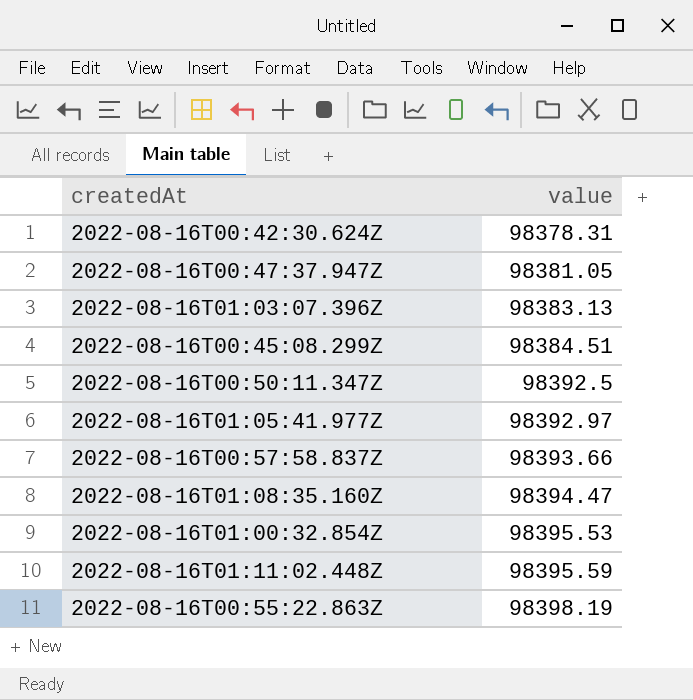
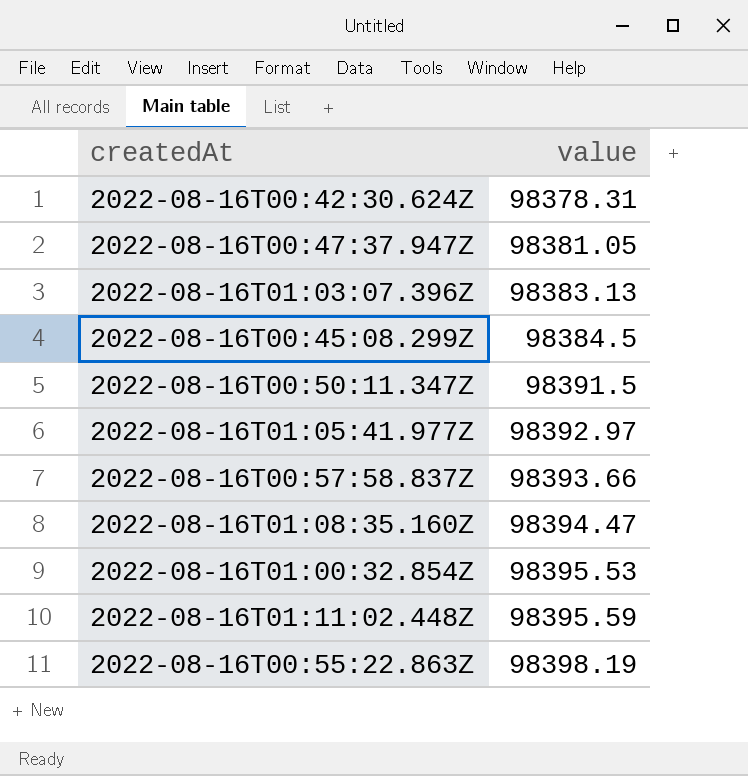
2022-08-16T00:45:08.299Z | value: 98384.51 -> 98384.5
2022-08-16T00:50:11.347Z | value: 98392.5 -> 98391.5

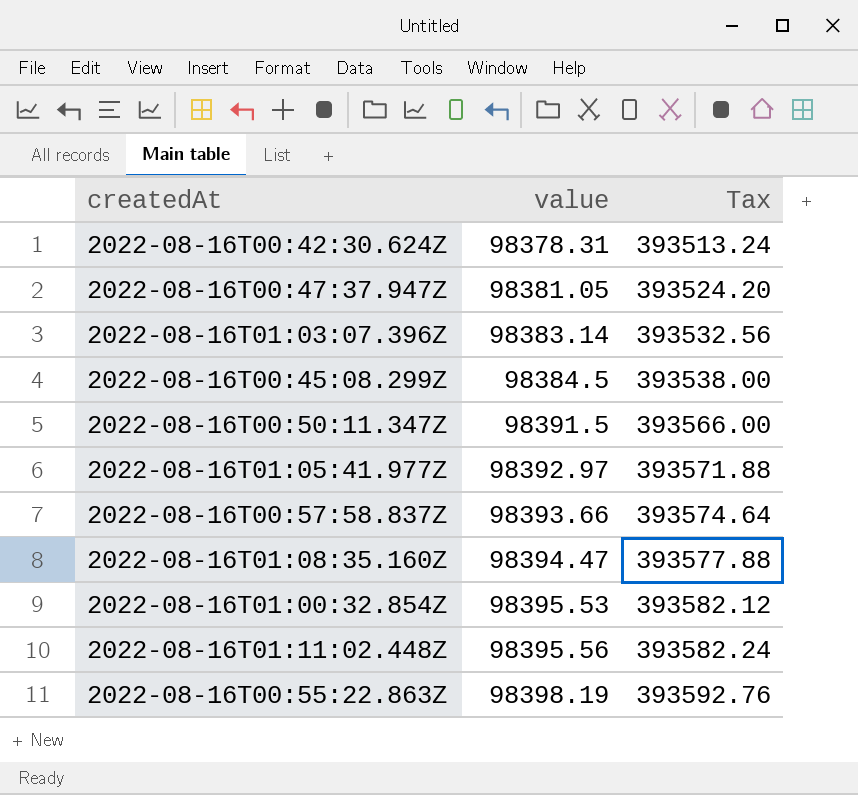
column Tax | formula: none -> [value] * 4
2022-08-16T01:03:07.396Z | value: 98383.13 -> 98383.14
2022-08-16T01:11:02.448Z | value: 98395.59 -> 98395.56

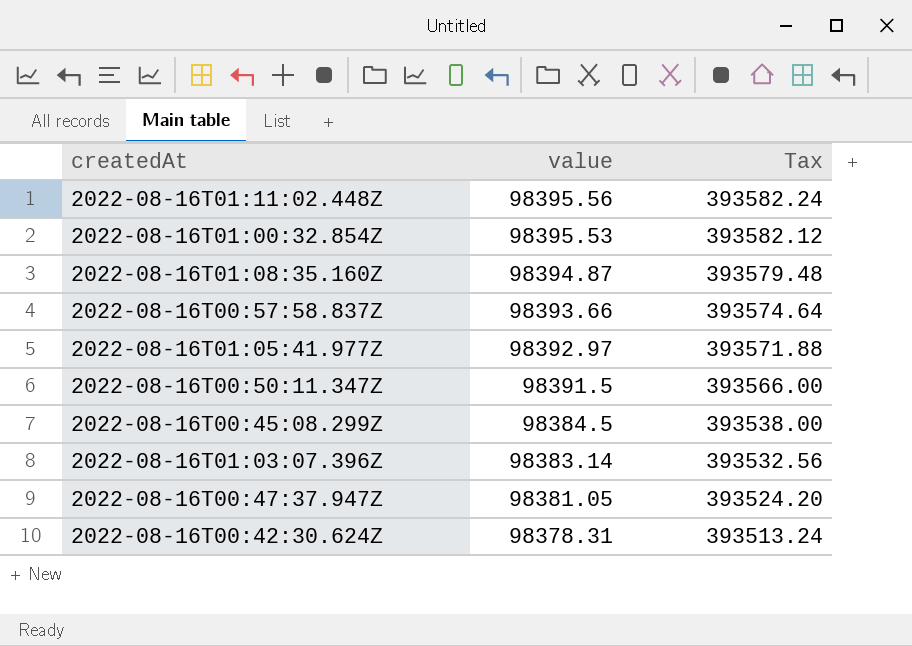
row order: value ascending -> value descending
row 2022-08-16T00:55:22.863Z: 98398.19 | 393592.76 -> none
2022-08-16T01:08:35.160Z | value: 98394.47 -> 98394.87
2022-08-16T01:08:35.160Z | Tax: 393577.88 -> 393579.48

